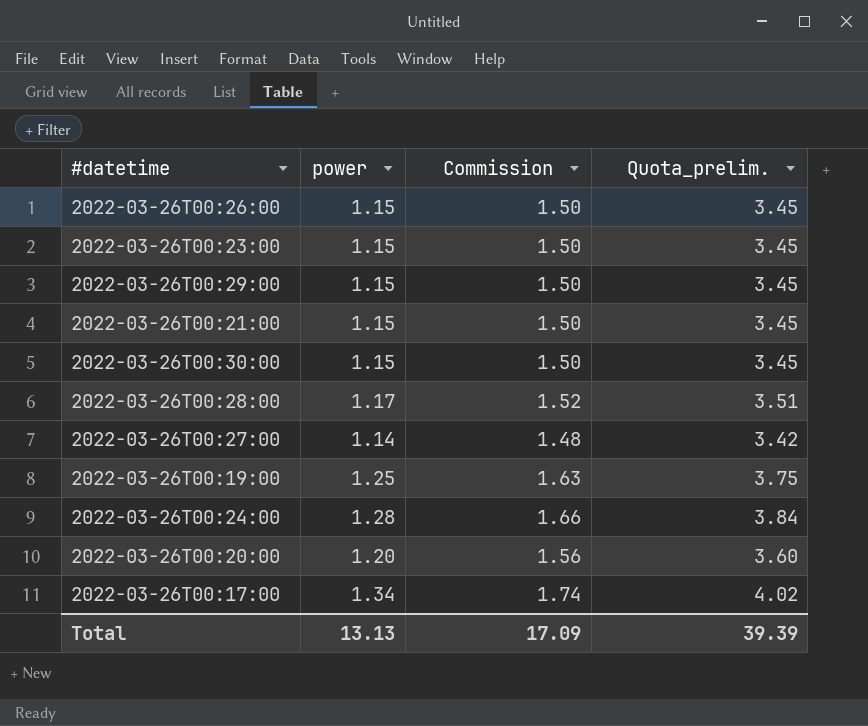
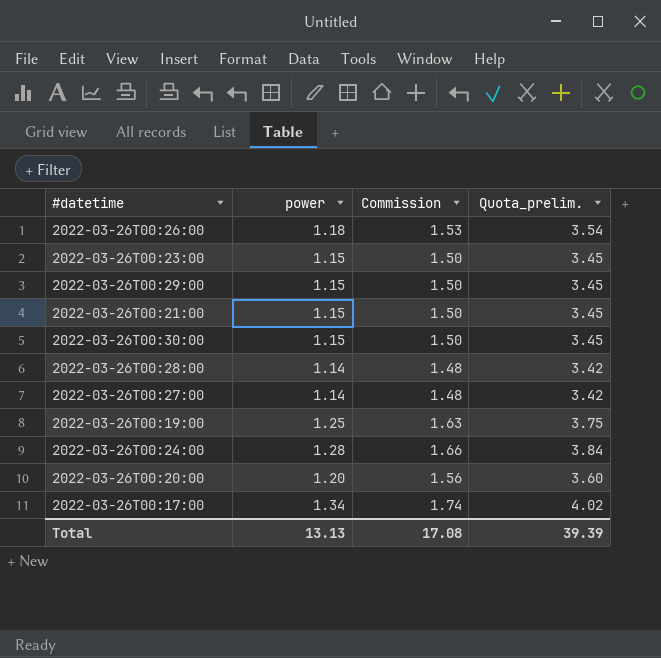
2022-03-26T00:26:00 | power: 1.15 -> 1.18
2022-03-26T00:26:00 | Commission: 1.50 -> 1.53
2022-03-26T00:26:00 | Quota_prelim.: 3.45 -> 3.54
2022-03-26T00:28:00 | power: 1.17 -> 1.14
2022-03-26T00:28:00 | Commission: 1.52 -> 1.48
2022-03-26T00:28:00 | Quota_prelim.: 3.51 -> 3.42
Total | Commission: 17.09 -> 17.08

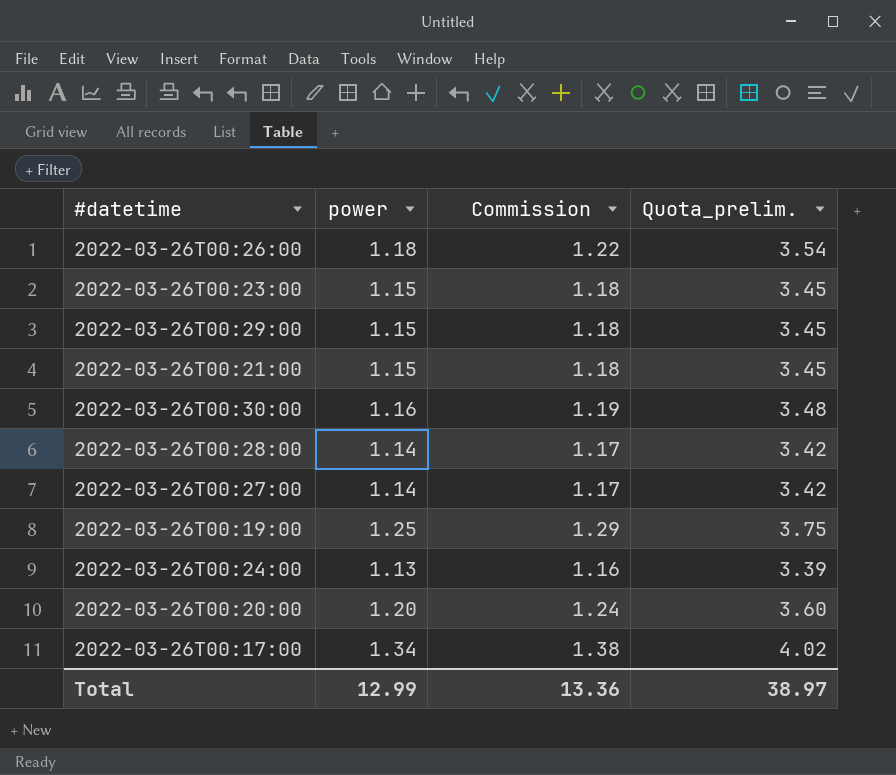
column Commission | formula: [power] * 1.3 -> [power] * 1.03
2022-03-26T00:30:00 | power: 1.15 -> 1.16
2022-03-26T00:30:00 | Quota_prelim.: 3.45 -> 3.48
2022-03-26T00:24:00 | power: 1.28 -> 1.13
2022-03-26T00:24:00 | Quota_prelim.: 3.84 -> 3.39
Total | power: 13.13 -> 12.99
Total | Commission: 17.08 -> 13.36
Total | Quota_prelim.: 39.39 -> 38.97

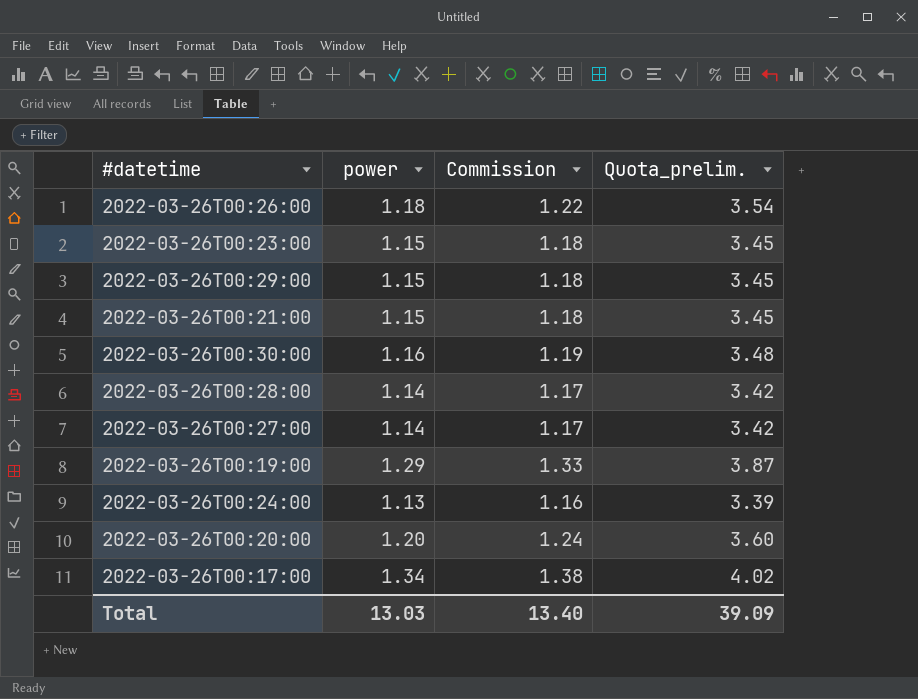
2022-03-26T00:19:00 | power: 1.25 -> 1.29
2022-03-26T00:19:00 | Commission: 1.29 -> 1.33
2022-03-26T00:19:00 | Quota_prelim.: 3.75 -> 3.87
Total | power: 12.99 -> 13.03
Total | Commission: 13.36 -> 13.40
Total | Quota_prelim.: 38.97 -> 39.09

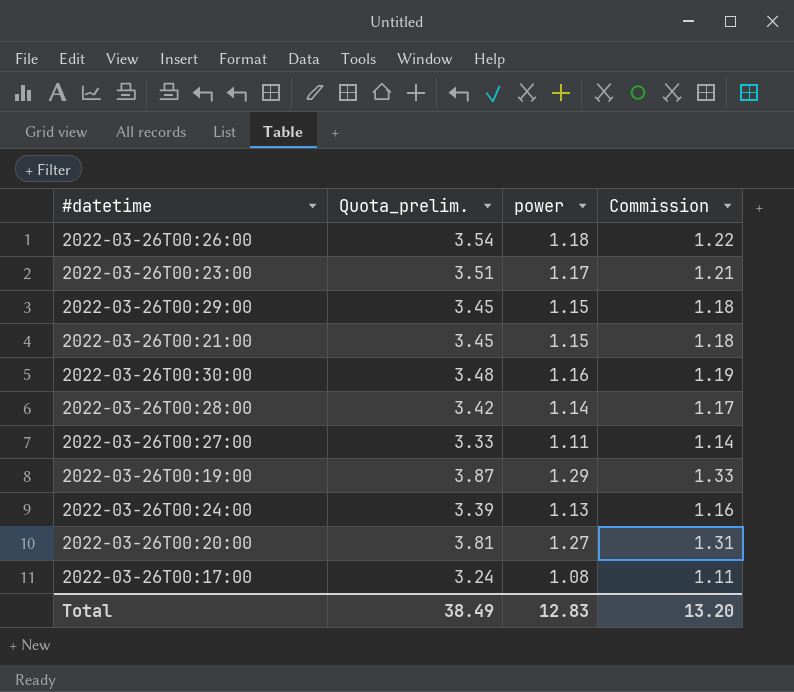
column Quota_prelim. | position: 4 -> 2
2022-03-26T00:23:00 | Quota_prelim.: 3.45 -> 3.51
2022-03-26T00:23:00 | power: 1.15 -> 1.17
2022-03-26T00:23:00 | Commission: 1.18 -> 1.21
2022-03-26T00:27:00 | Quota_prelim.: 3.42 -> 3.33
2022-03-26T00:27:00 | power: 1.14 -> 1.11
2022-03-26T00:27:00 | Commission: 1.17 -> 1.14
2022-03-26T00:20:00 | Quota_prelim.: 3.60 -> 3.81
2022-03-26T00:20:00 | power: 1.20 -> 1.27
2022-03-26T00:20:00 | Commission: 1.24 -> 1.31
2022-03-26T00:17:00 | Quota_prelim.: 4.02 -> 3.24
2022-03-26T00:17:00 | power: 1.34 -> 1.08
2022-03-26T00:17:00 | Commission: 1.38 -> 1.11
Total | Quota_prelim.: 39.09 -> 38.49
Total | power: 13.03 -> 12.83
Total | Commission: 13.40 -> 13.20

